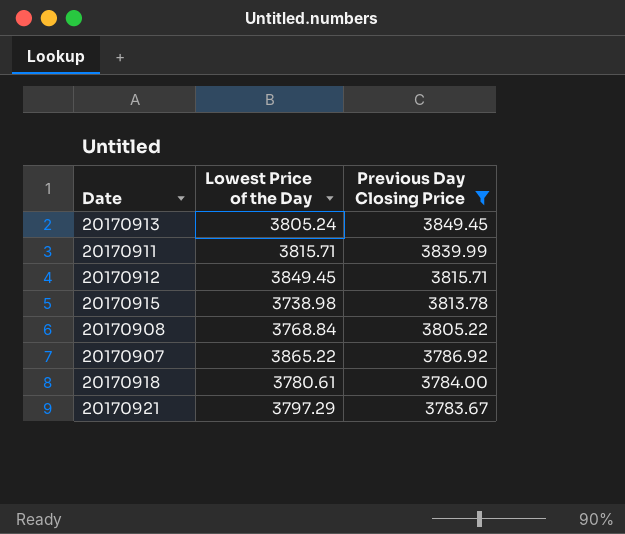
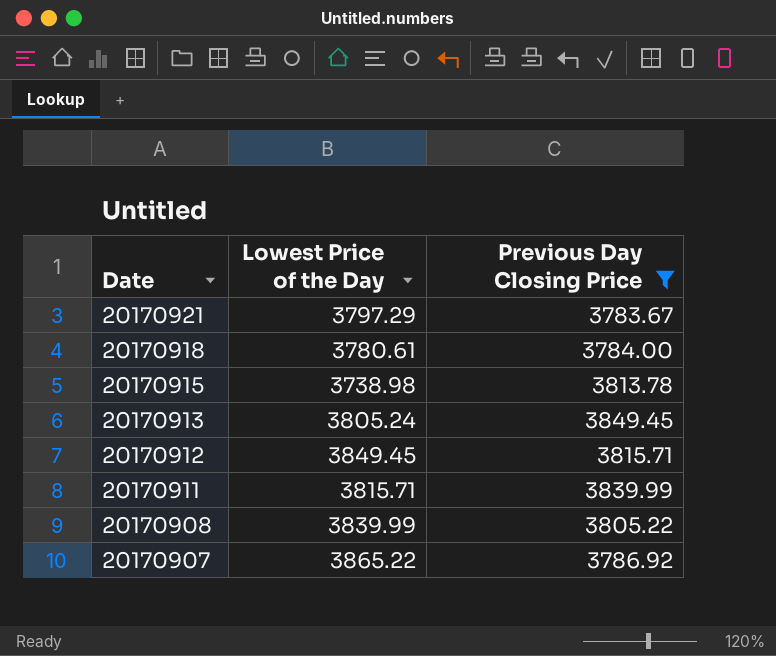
row order: Previous Day Closing Price descending -> Date descending
20170908 | Lowest Price of the Day: 3768.84 -> 3839.99

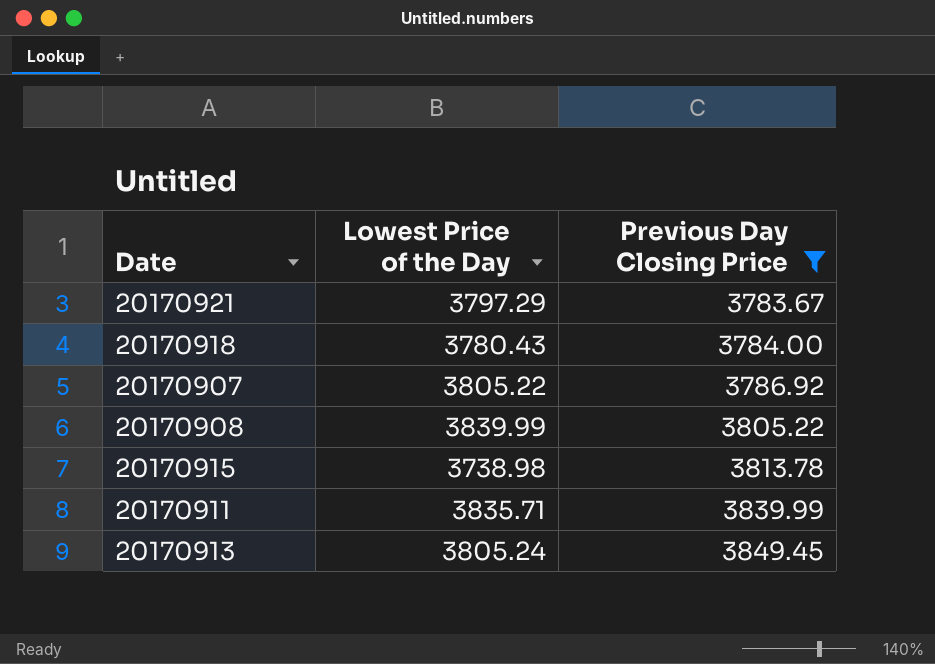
row order: Date descending -> Previous Day Closing Price ascending
row 20170912: 3849.45 | 3815.71 -> none
20170918 | Lowest Price of the Day: 3780.61 -> 3780.43
20170907 | Lowest Price of the Day: 3865.22 -> 3805.22
20170911 | Lowest Price of the Day: 3815.71 -> 3835.71

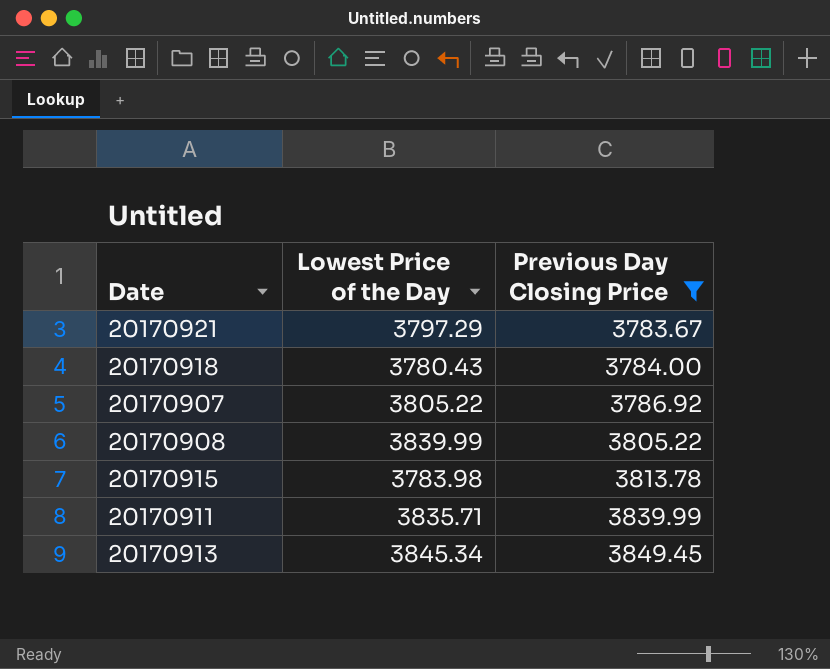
20170915 | Lowest Price of the Day: 3738.98 -> 3783.98
20170913 | Lowest Price of the Day: 3805.24 -> 3845.34

